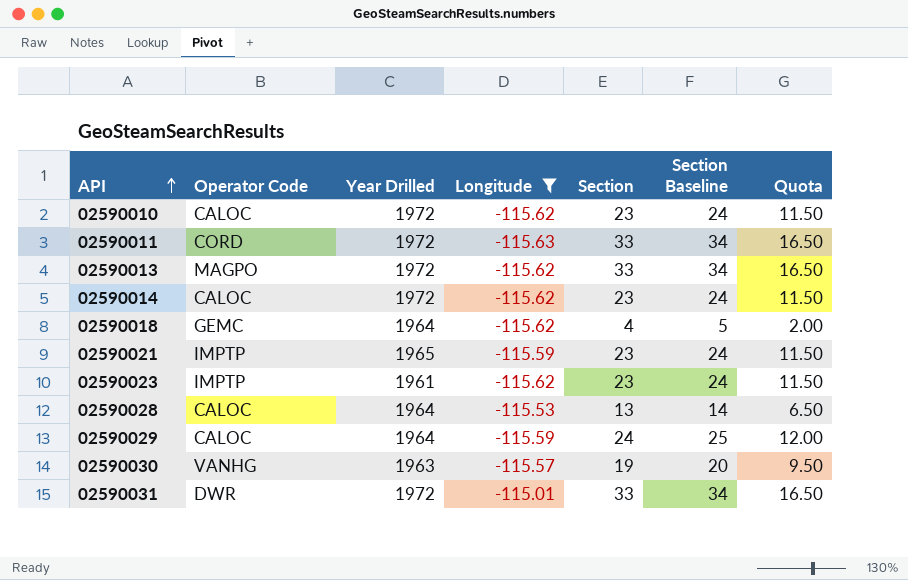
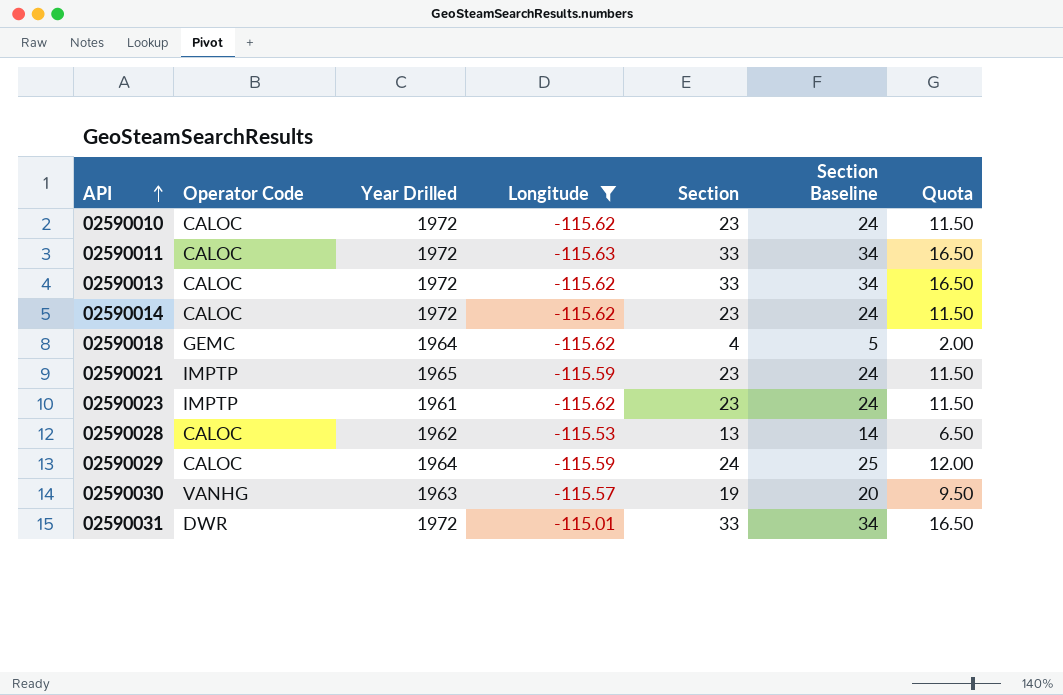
02590011 | Operator Code: CORD -> CALOC
02590013 | Operator Code: MAGPO -> CALOC
02590028 | Year Drilled: 1964 -> 1962

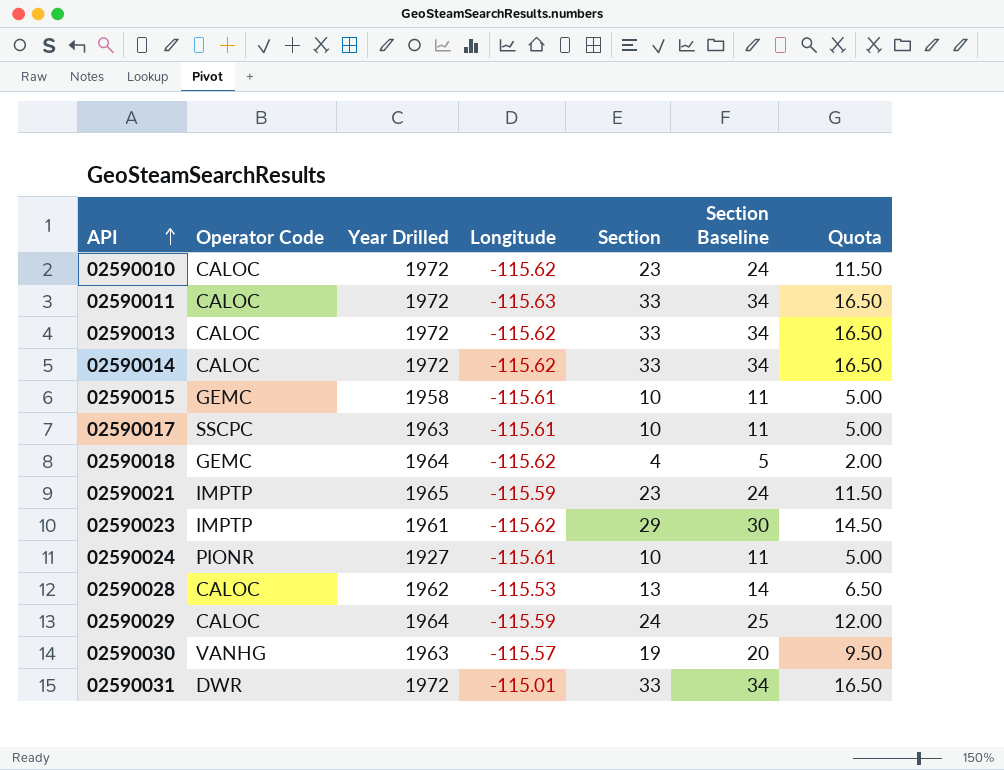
filter: Longitude != -115.61 -> none
02590014 | Section: 23 -> 33
02590014 | Section Baseline: 24 -> 34
02590014 | Quota: 11.50 -> 16.50
02590023 | Section: 23 -> 29
02590023 | Section Baseline: 24 -> 30
02590023 | Quota: 11.50 -> 14.50

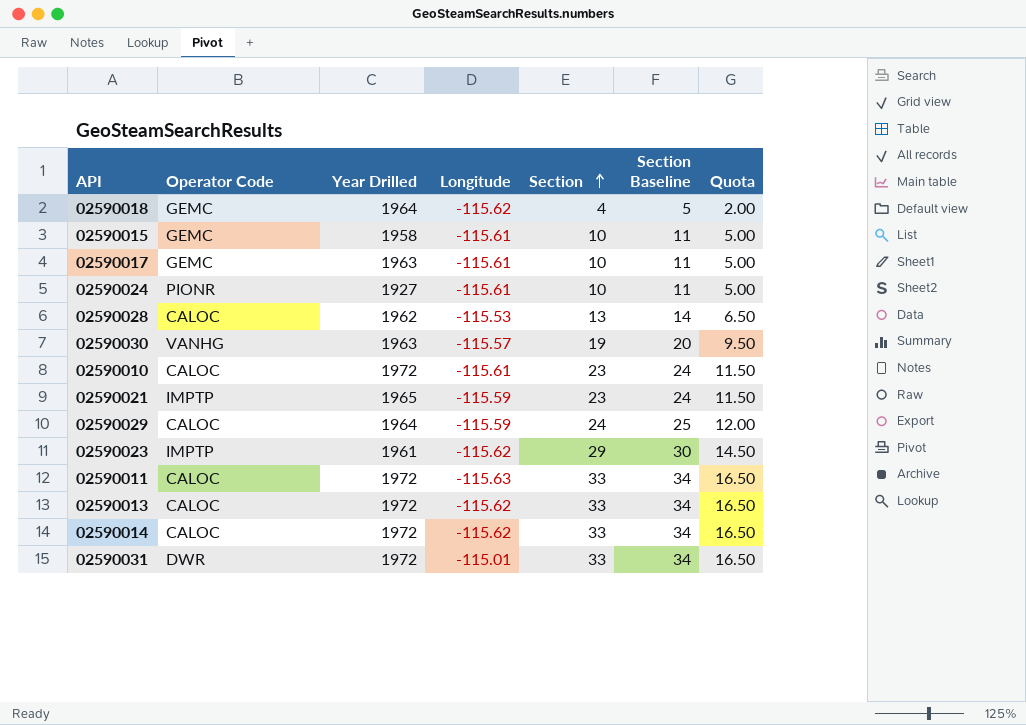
row order: API ascending -> Section ascending
02590017 | Operator Code: SSCPC -> GEMC
02590010 | Longitude: -115.62 -> -115.61

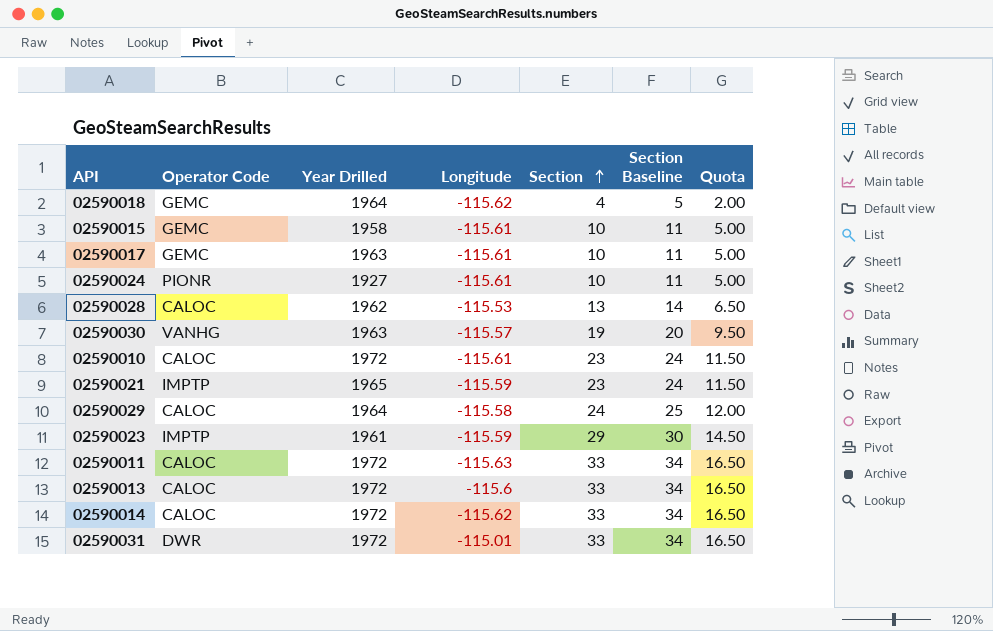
02590029 | Longitude: -115.59 -> -115.58
02590023 | Longitude: -115.62 -> -115.59
02590013 | Longitude: -115.62 -> -115.6

